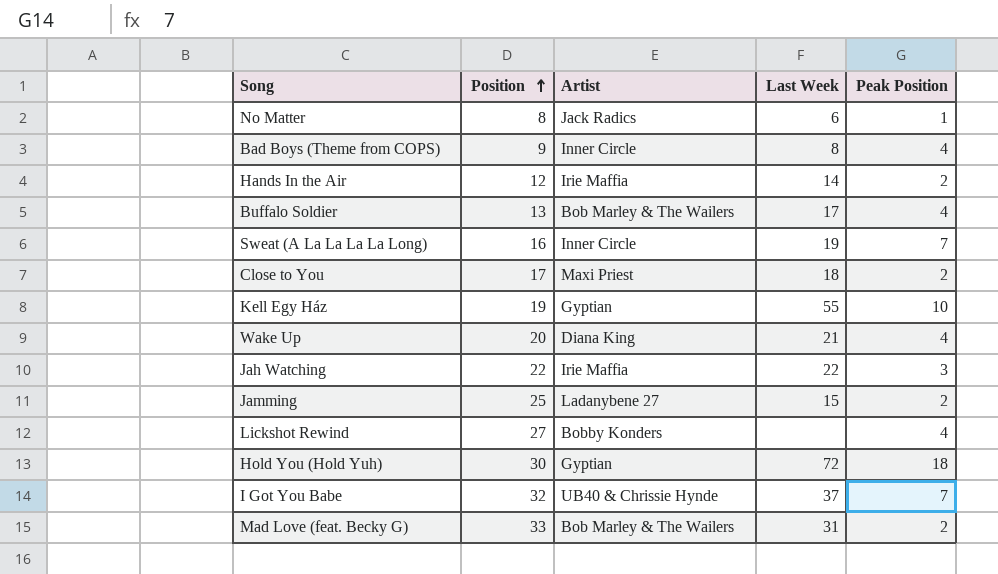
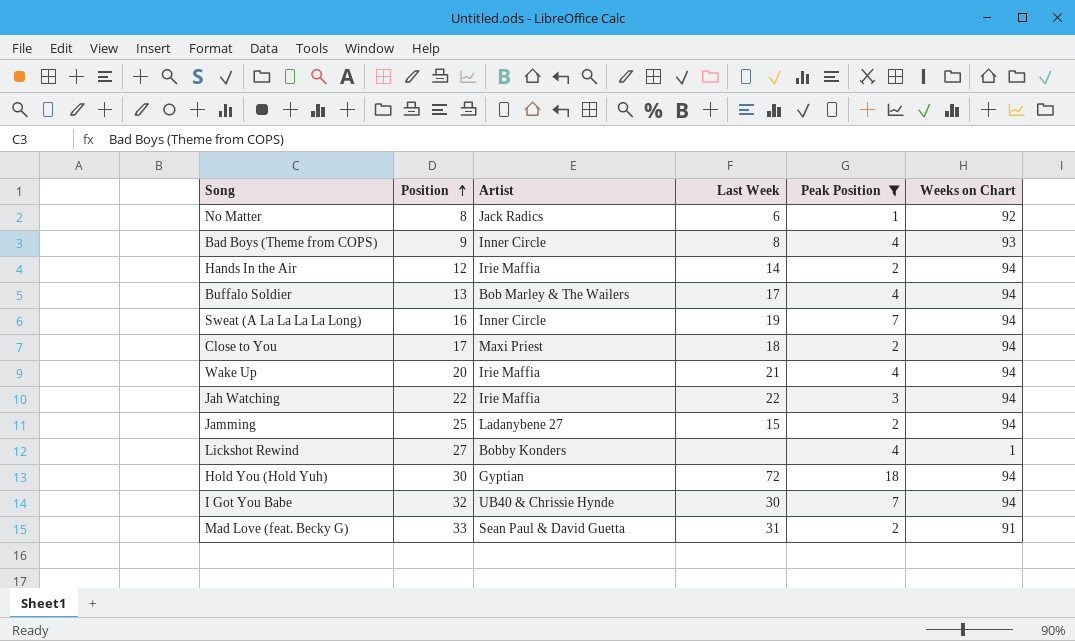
filter: none -> Peak Position != 10
column Weeks on Chart | position: none -> 6
Wake Up | Artist: Diana King -> Irie Maffia
I Got You Babe | Last Week: 37 -> 30
Mad Love (feat. Becky G) | Artist: Bob Marley & The Wailers -> Sean Paul & David Guetta

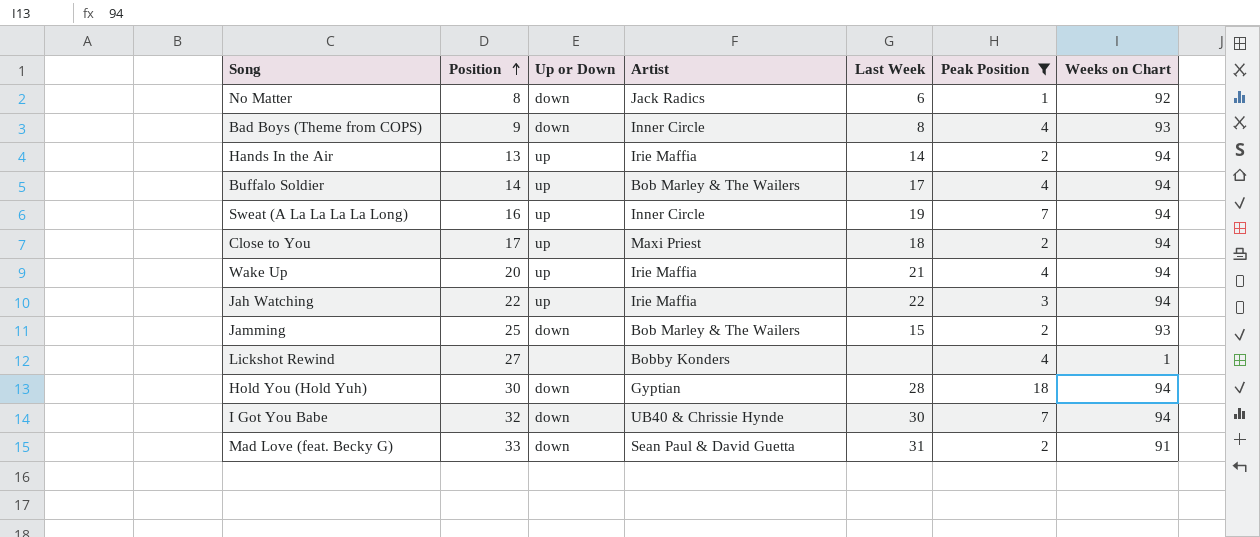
column Up or Down | position: none -> 3
Hands In the Air | Position: 12 -> 13
Buffalo Soldier | Position: 13 -> 14
Jamming | Artist: Ladanybene 27 -> Bob Marley & The Wailers
Jamming | Weeks on Chart: 94 -> 93
Hold You (Hold Yuh) | Last Week: 72 -> 28

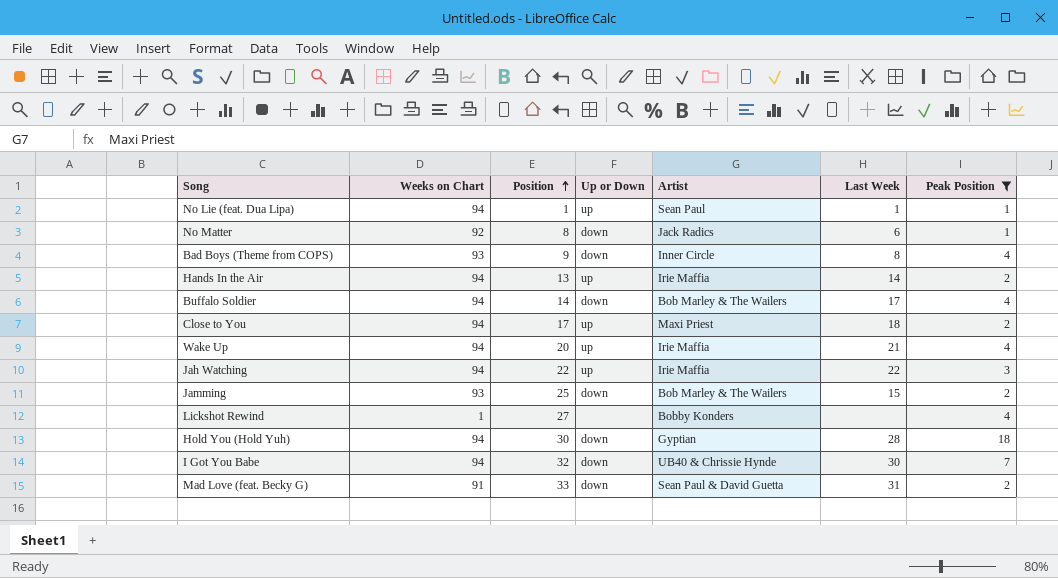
column Weeks on Chart | position: 7 -> 2
row Sweat (A La La La La Long): 16 | up | Inner Circle | 19 | 7 | 94 -> none
row No Lie (feat. Dua Lipa): none -> 94 | 1 | up | Sean Paul | 1 | 1
Buffalo Soldier | Up or Down: up -> down

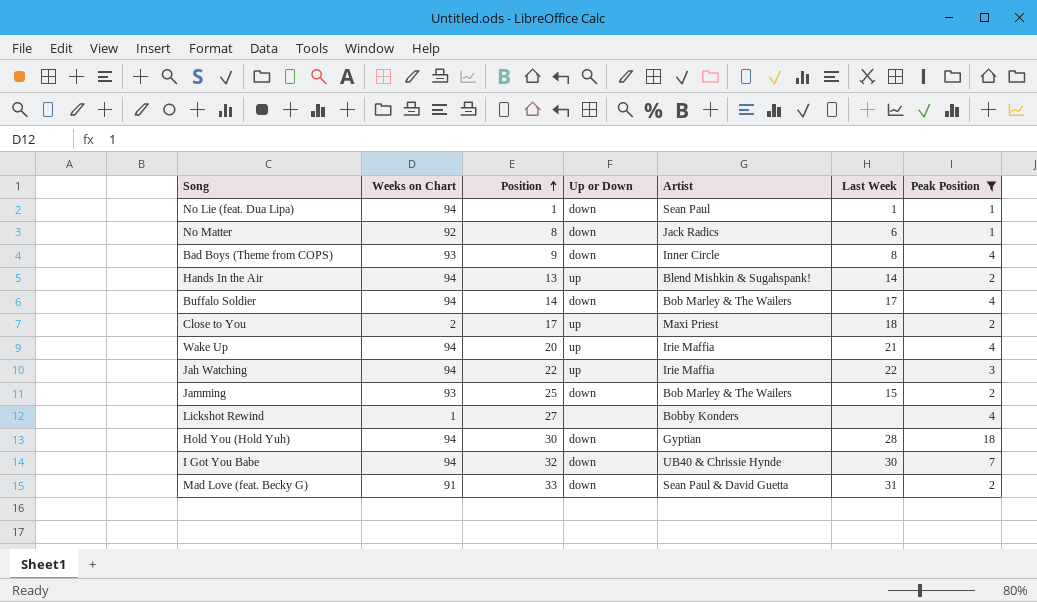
No Lie (feat. Dua Lipa) | Up or Down: up -> down
Hands In the Air | Artist: Irie Maffia -> Blend Mishkin & Sugahspank!
Close to You | Weeks on Chart: 94 -> 2

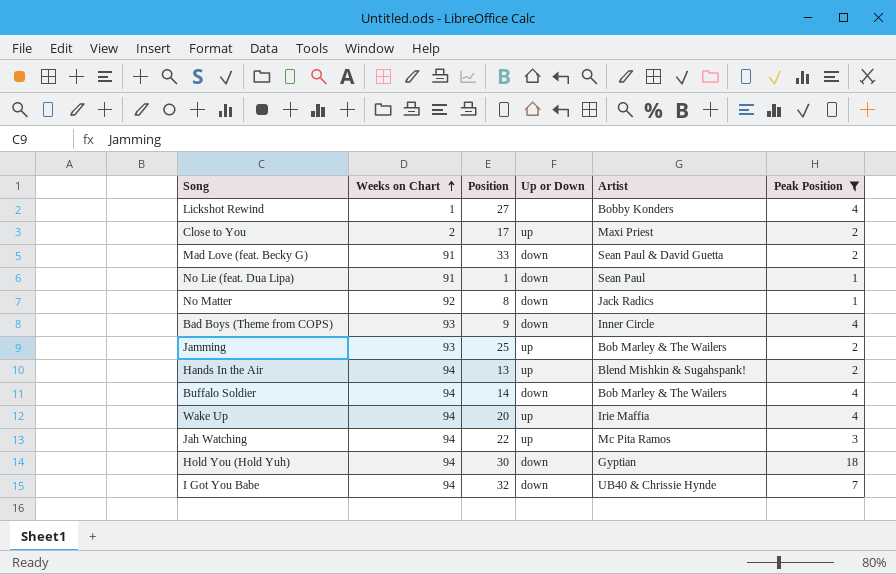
row order: Position ascending -> Weeks on Chart ascending
column Last Week | position: 6 -> none
No Lie (feat. Dua Lipa) | Weeks on Chart: 94 -> 91
Jamming | Up or Down: down -> up
Jah Watching | Artist: Irie Maffia -> Mc Pita Ramos

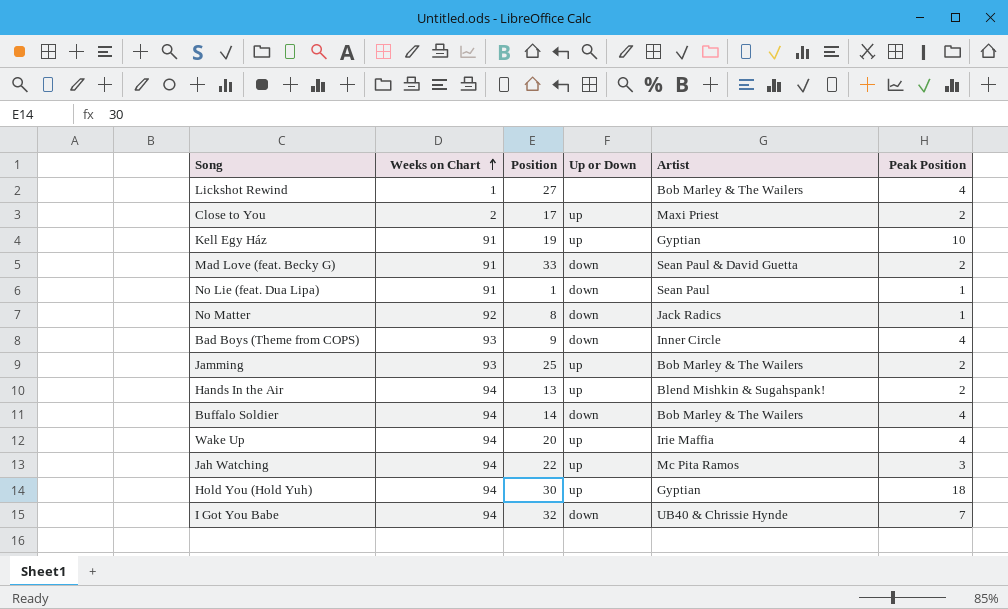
filter: Peak Position != 10 -> none
Lickshot Rewind | Artist: Bobby Konders -> Bob Marley & The Wailers
Hold You (Hold Yuh) | Up or Down: down -> up

